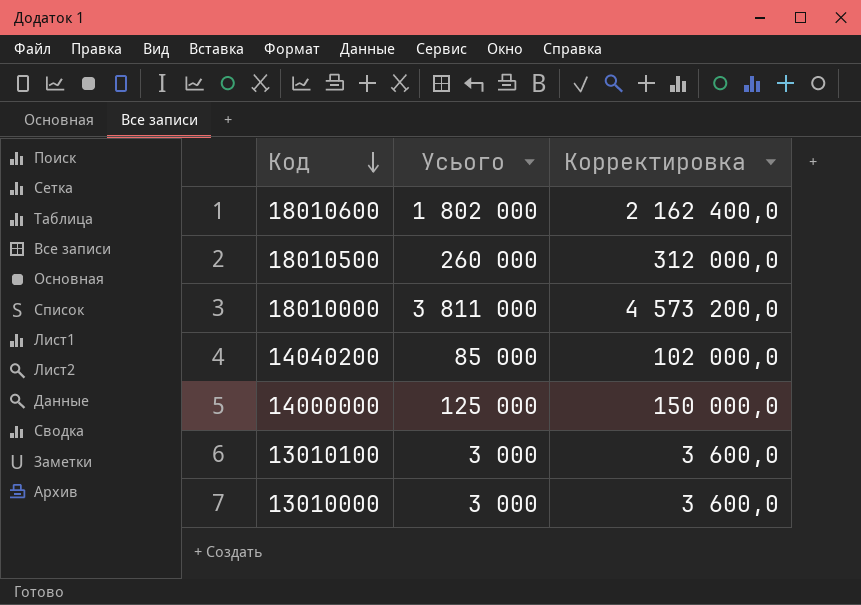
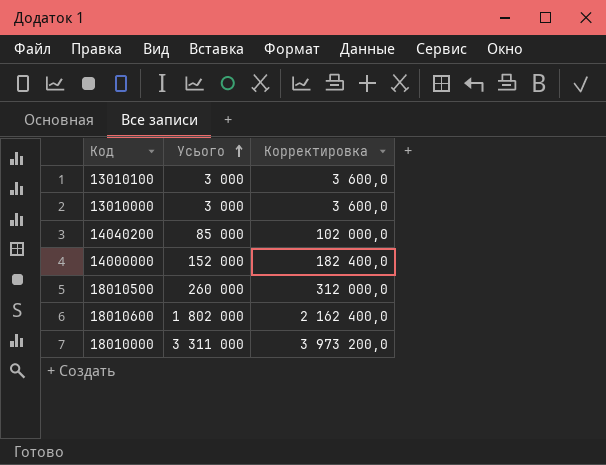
row order: Код descending -> Усього ascending
14000000 | Усього: 125 000 -> 152 000
14000000 | Корректировка: 150 000,0 -> 182 400,0
18010000 | Усього: 3 811 000 -> 3 311 000
18010000 | Корректировка: 4 573 200,0 -> 3 973 200,0

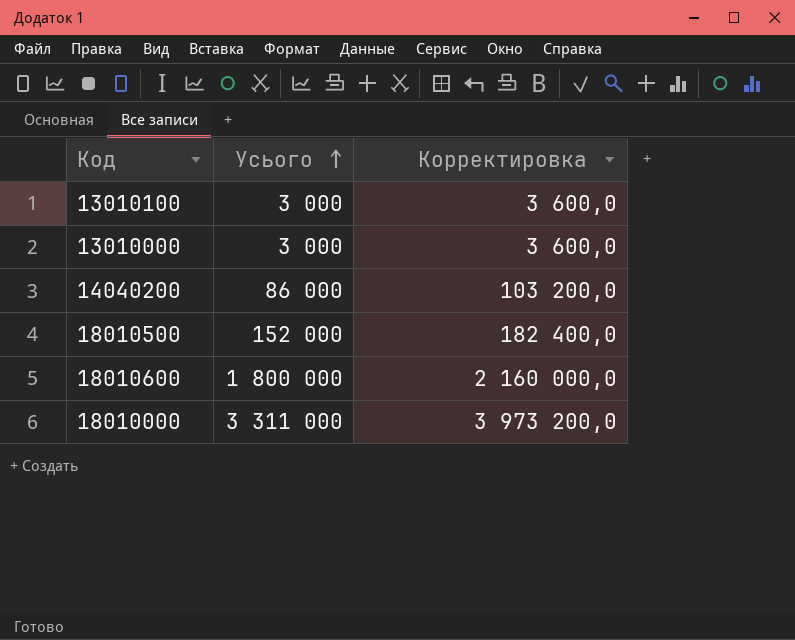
row 14000000: 152 000 | 182 400,0 -> none
14040200 | Усього: 85 000 -> 86 000
14040200 | Корректировка: 102 000,0 -> 103 200,0
18010500 | Усього: 260 000 -> 152 000
18010500 | Корректировка: 312 000,0 -> 182 400,0
18010600 | Усього: 1 802 000 -> 1 800 000
18010600 | Корректировка: 2 162 400,0 -> 2 160 000,0

